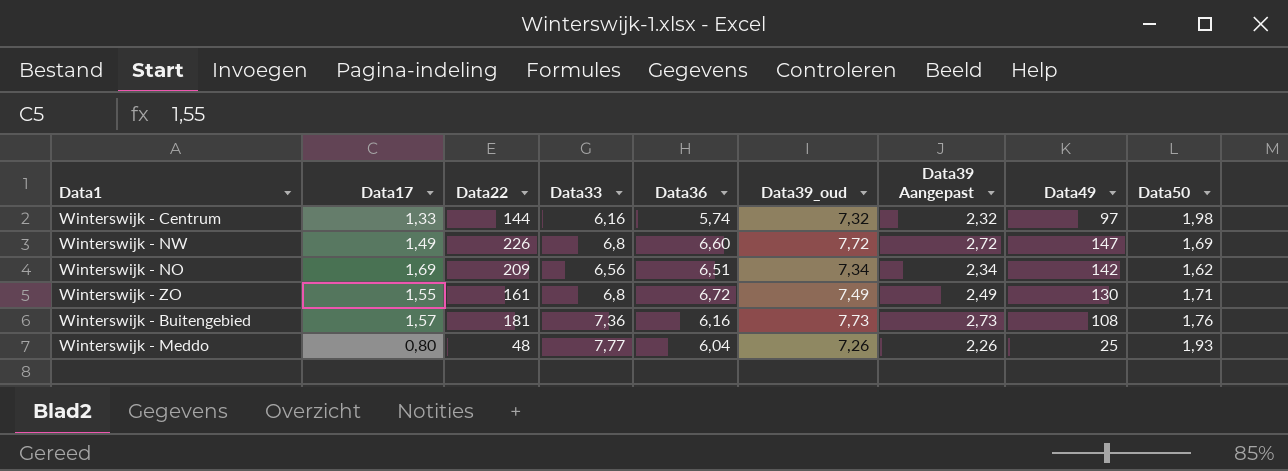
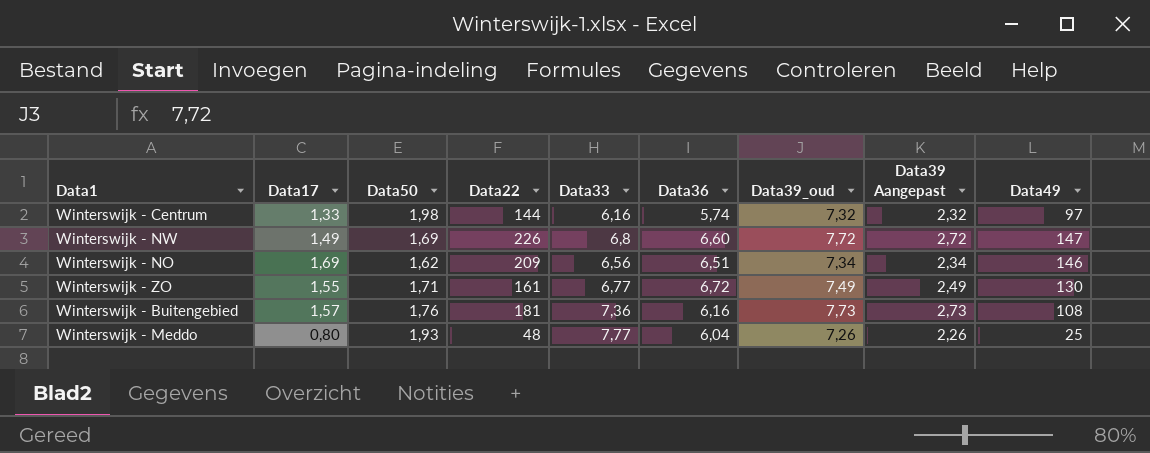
column Data50 | position: 9 -> 3
Winterswijk - NO | Data49: 142 -> 146
Winterswijk - ZO | Data33: 6,8 -> 6,77

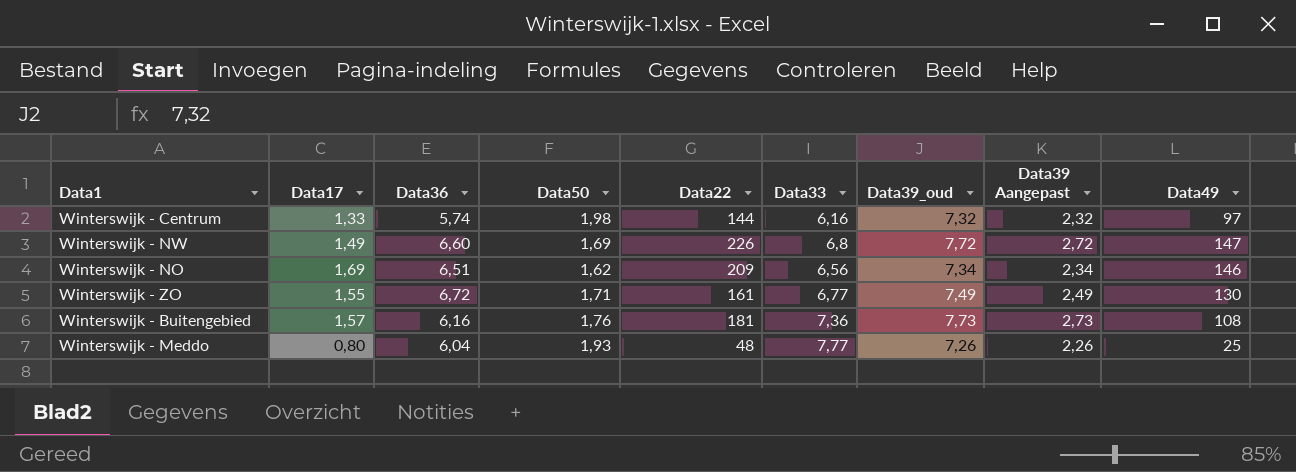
column Data36 | position: 6 -> 3

